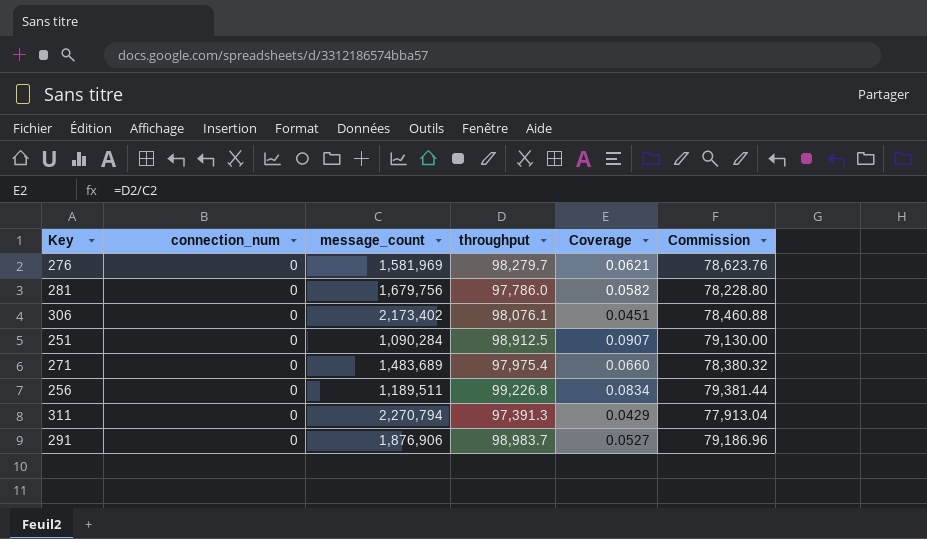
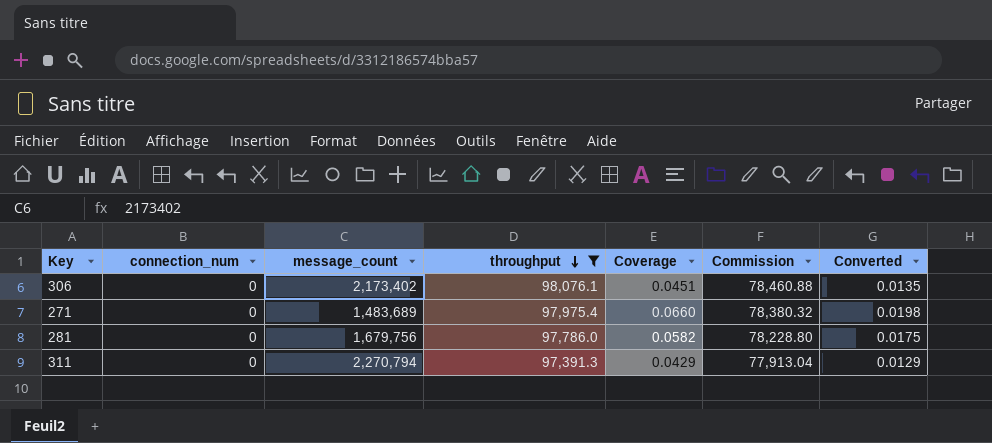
filter: none -> throughput <= 98,076.1
row order: none -> throughput descending
column Converted | formula: none -> [Coverage] * 0.3

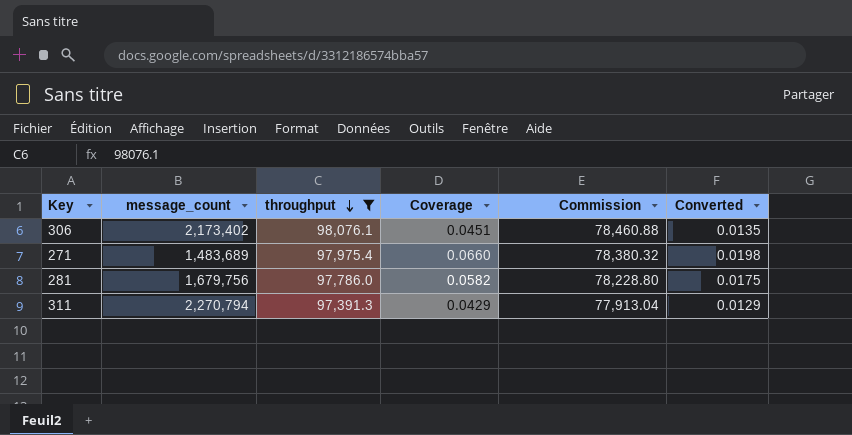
column connection_num | position: 2 -> none

